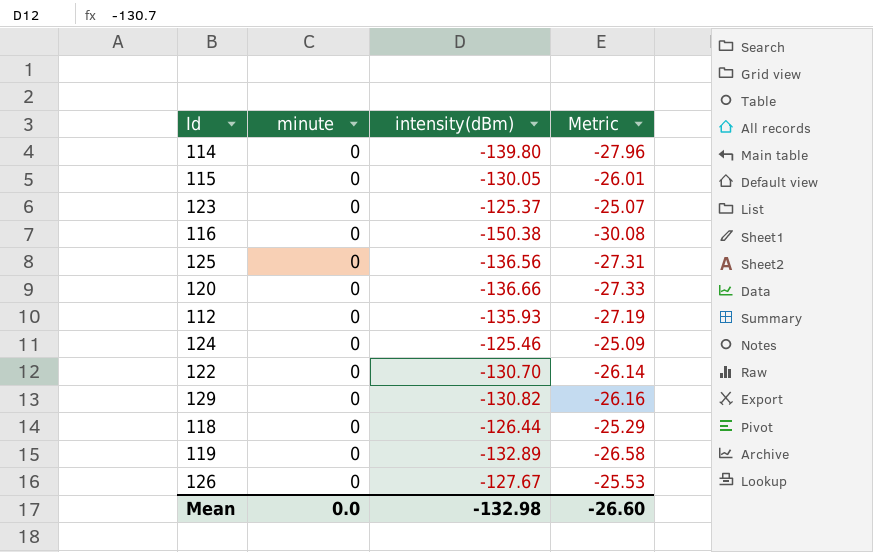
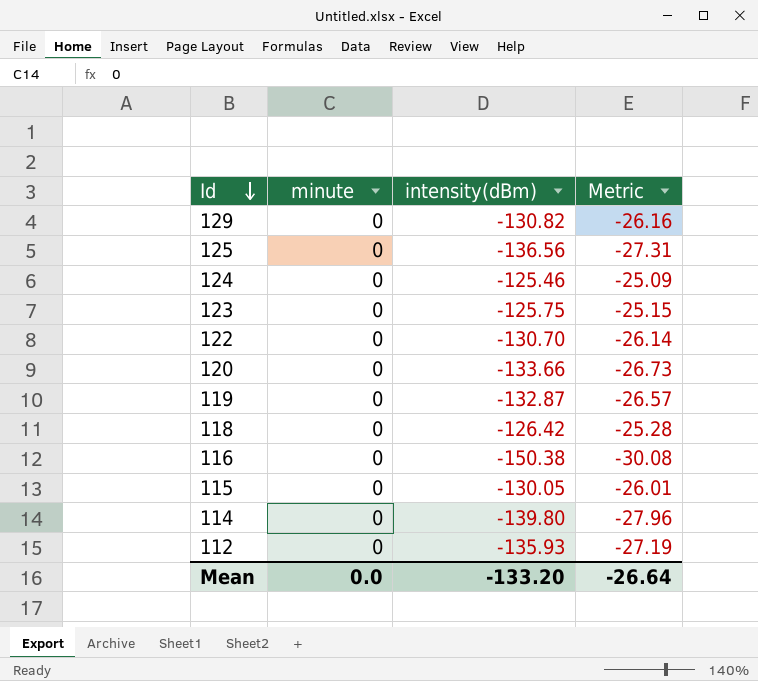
row order: none -> Id descending
row 126: 0 | -127.67 | -25.53 -> none
123 | intensity(dBm): -125.37 -> -125.75
123 | Metric: -25.07 -> -25.15
120 | intensity(dBm): -136.66 -> -133.66
120 | Metric: -27.33 -> -26.73
119 | intensity(dBm): -132.89 -> -132.87
119 | Metric: -26.58 -> -26.57
118 | intensity(dBm): -126.44 -> -126.42
118 | Metric: -25.29 -> -25.28
Mean | intensity(dBm): -132.98 -> -133.20
Mean | Metric: -26.60 -> -26.64

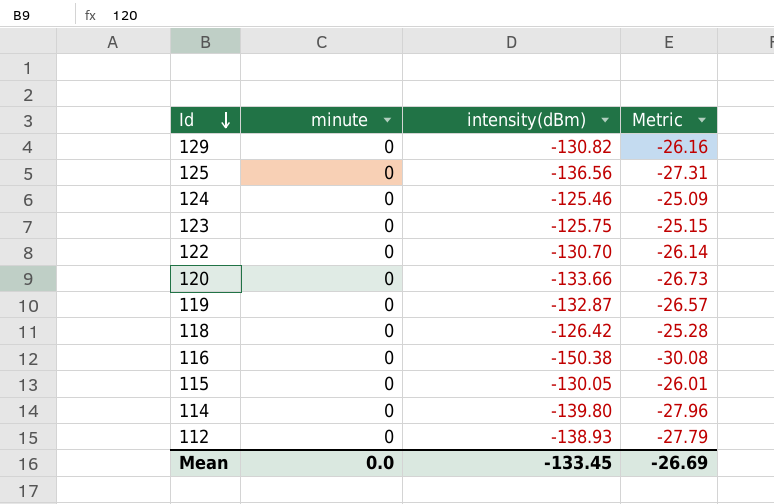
112 | intensity(dBm): -135.93 -> -138.93
112 | Metric: -27.19 -> -27.79
Mean | intensity(dBm): -133.20 -> -133.45
Mean | Metric: -26.64 -> -26.69

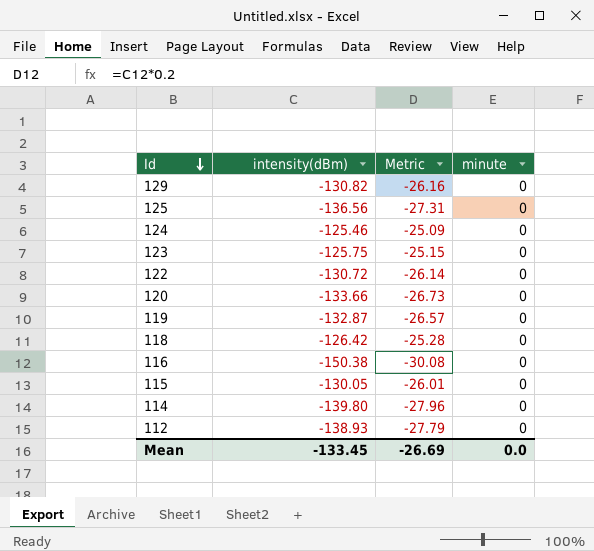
column minute | position: 2 -> 4
122 | intensity(dBm): -130.70 -> -130.72

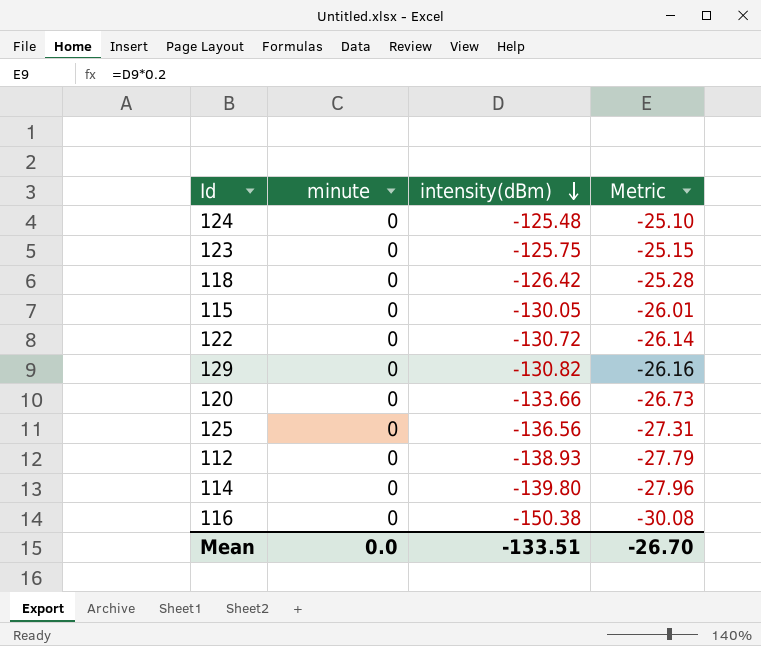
row order: Id descending -> intensity(dBm) descending
column minute | position: 4 -> 2
row 119: -132.87 | -26.57 | 0 -> none
124 | intensity(dBm): -125.46 -> -125.48
124 | Metric: -25.09 -> -25.10
Mean | intensity(dBm): -133.45 -> -133.51
Mean | Metric: -26.69 -> -26.70

